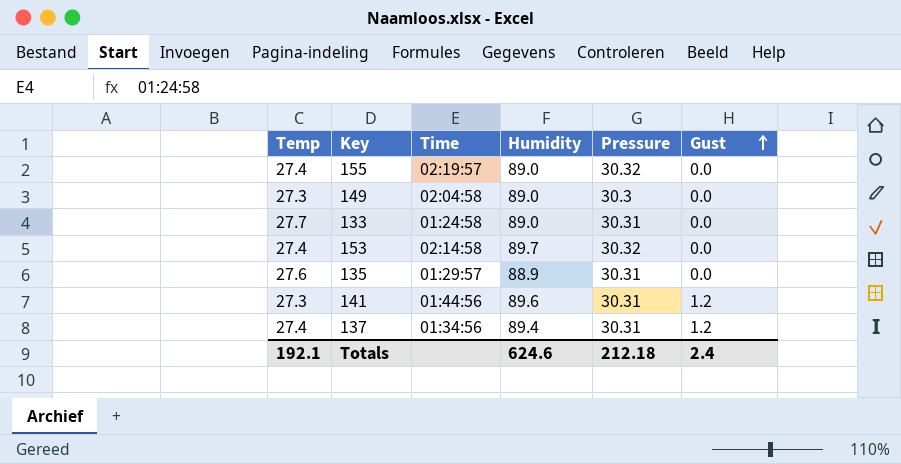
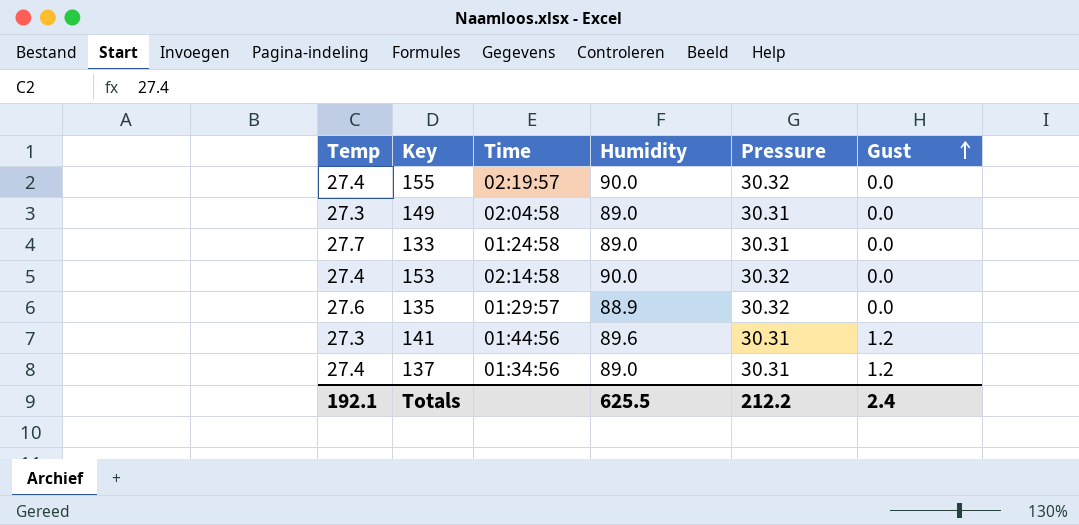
155 | Humidity: 89.0 -> 90.0
149 | Pressure: 30.3 -> 30.31
153 | Humidity: 89.7 -> 90.0
135 | Pressure: 30.31 -> 30.32
137 | Humidity: 89.4 -> 89.0
Totals | Humidity: 624.6 -> 625.5
Totals | Pressure: 212.18 -> 212.2

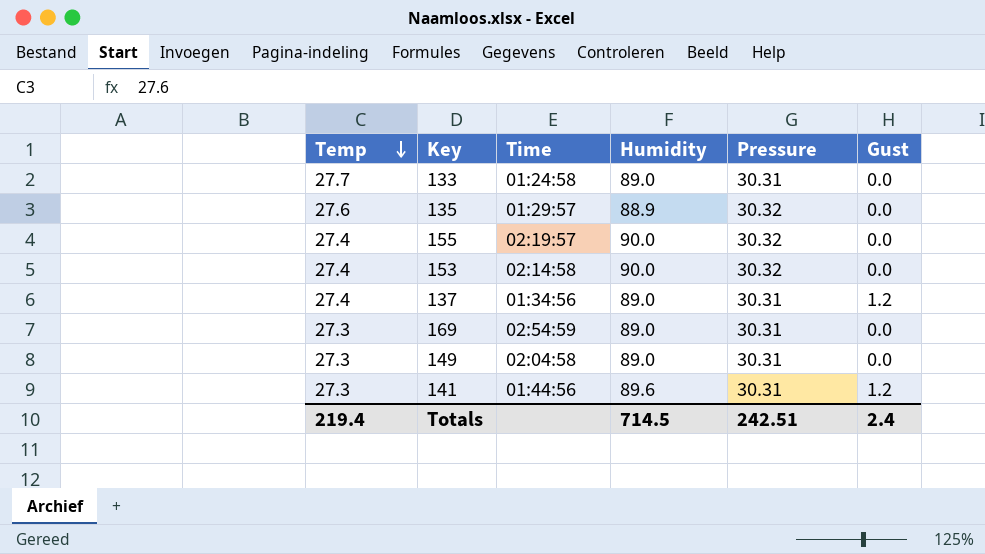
row order: Gust ascending -> Temp descending
row 169: none -> 27.3 | 02:54:59 | 89.0 | 30.31 | 0.0
Totals | Temp: 192.1 -> 219.4
Totals | Humidity: 625.5 -> 714.5
Totals | Pressure: 212.2 -> 242.51

